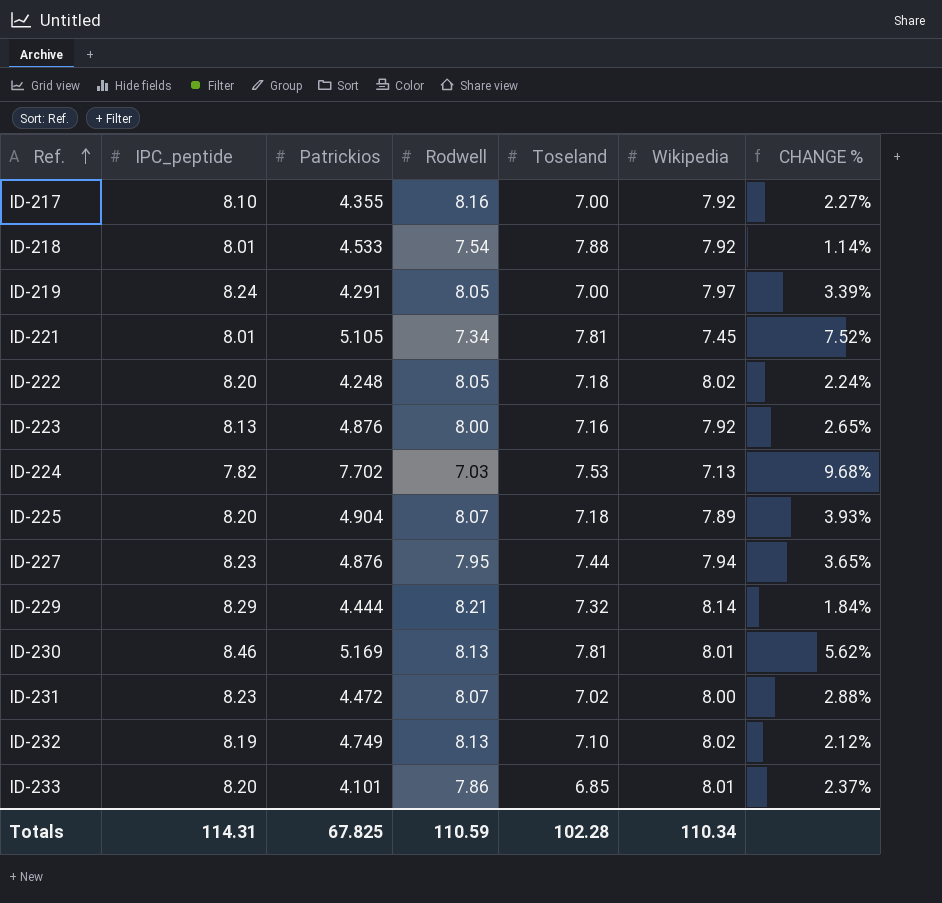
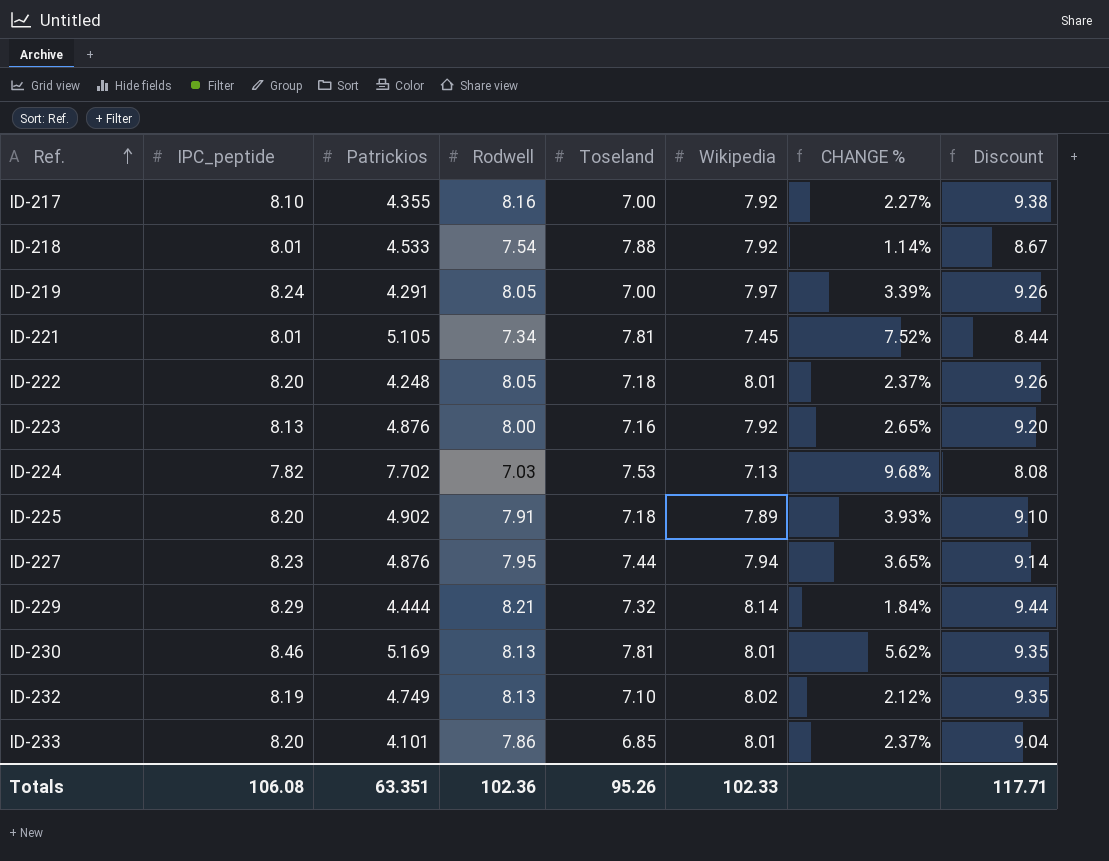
column Discount | formula: none -> [Rodwell] * 1.15
row ID-231: 8.23 | 4.472 | 8.07 | 7.02 | 8.00 | 2.88% -> none
ID-222 | Wikipedia: 8.02 -> 8.01
ID-222 | CHANGE %: 2.24% -> 2.37%
ID-225 | Patrickios: 4.904 -> 4.902
ID-225 | Rodwell: 8.07 -> 7.91
Totals | IPC_peptide: 114.31 -> 106.08
Totals | Patrickios: 67.825 -> 63.351
Totals | Rodwell: 110.59 -> 102.36
Totals | Toseland: 102.28 -> 95.26
Totals | Wikipedia: 110.34 -> 102.33

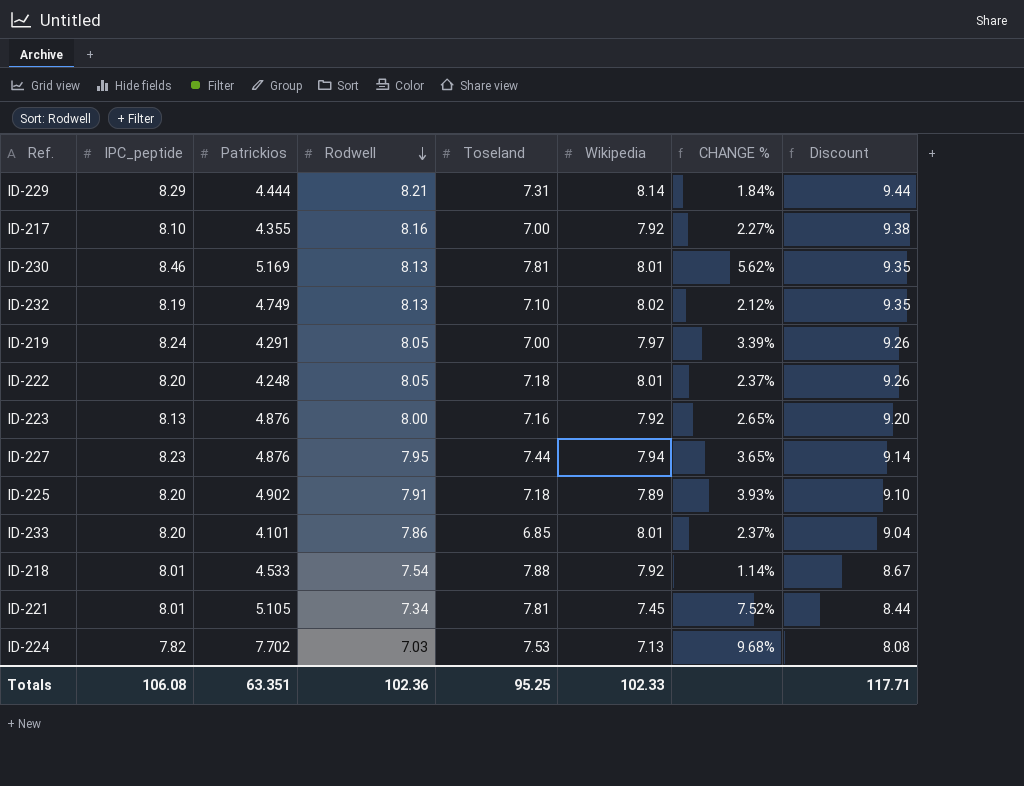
row order: Ref. ascending -> Rodwell descending
ID-229 | Toseland: 7.32 -> 7.31
Totals | Toseland: 95.26 -> 95.25

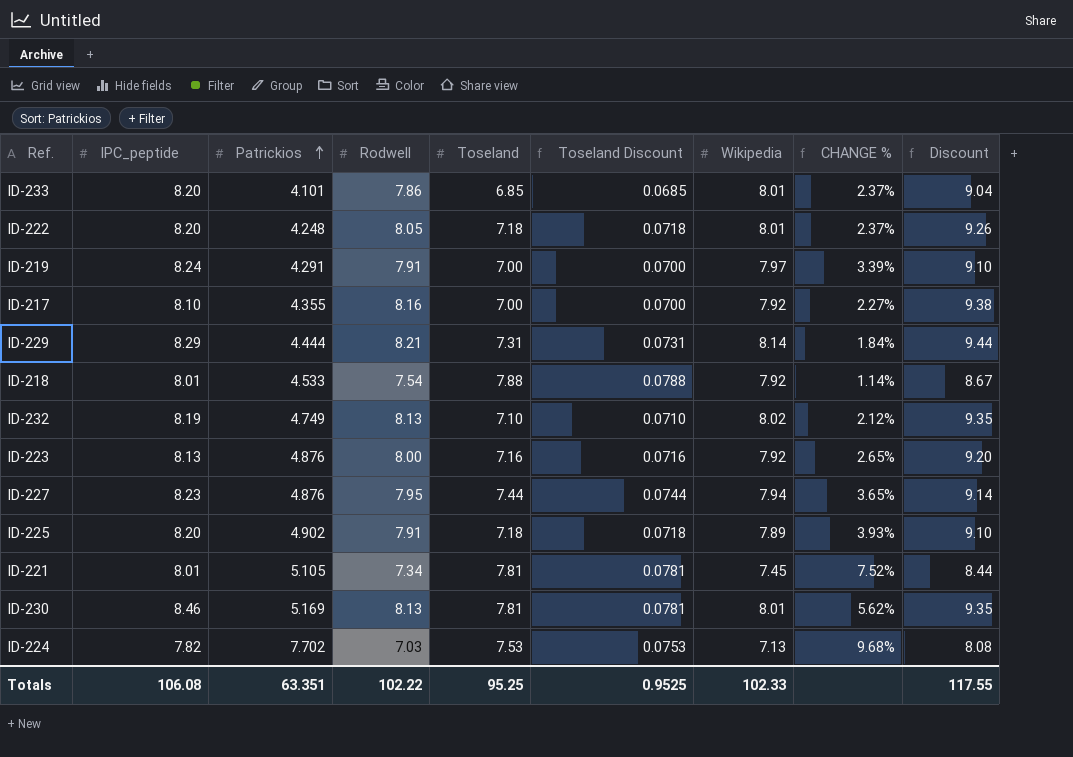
row order: Rodwell descending -> Patrickios ascending
column Toseland Discount | formula: none -> [Toseland] * 0.01
ID-219 | Rodwell: 8.05 -> 7.91
ID-219 | Discount: 9.26 -> 9.10
Totals | Rodwell: 102.36 -> 102.22
Totals | Discount: 117.71 -> 117.55

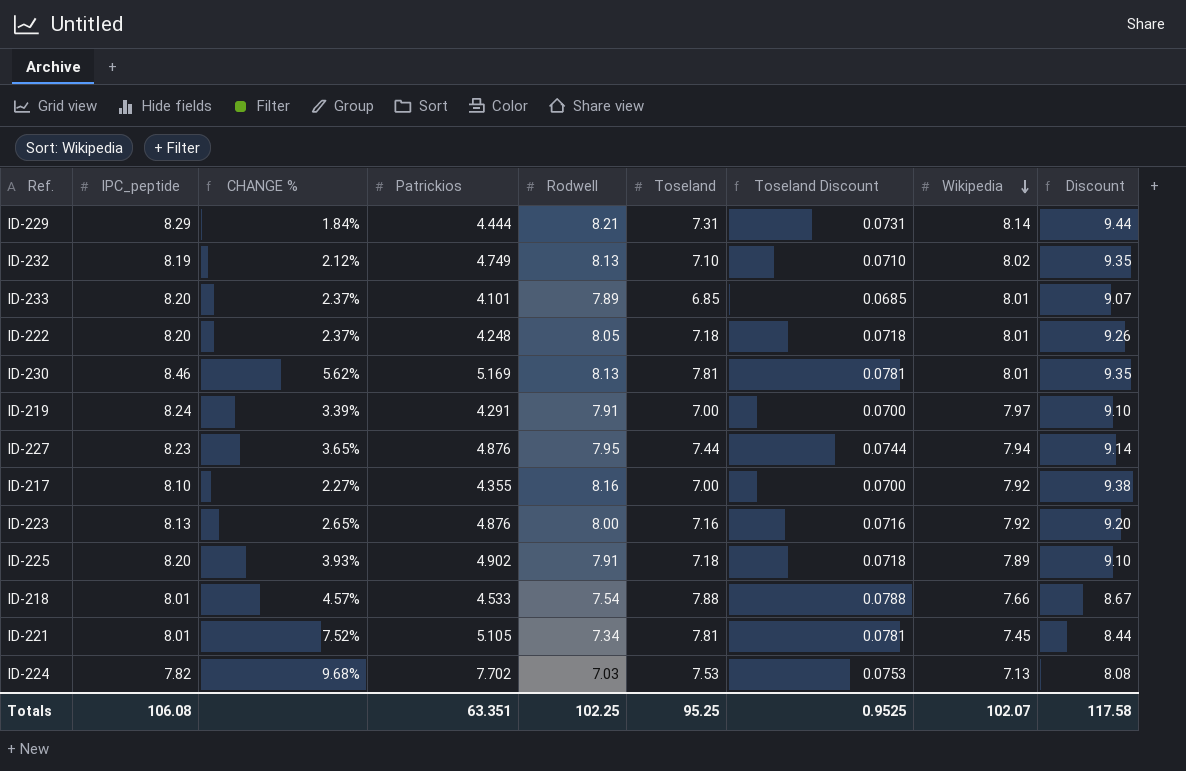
row order: Patrickios ascending -> Wikipedia descending
column CHANGE % | position: 8 -> 3
ID-233 | Rodwell: 7.86 -> 7.89
ID-233 | Discount: 9.04 -> 9.07
ID-218 | CHANGE %: 1.14% -> 4.57%
ID-218 | Wikipedia: 7.92 -> 7.66
Totals | Rodwell: 102.22 -> 102.25
Totals | Wikipedia: 102.33 -> 102.07
Totals | Discount: 117.55 -> 117.58

